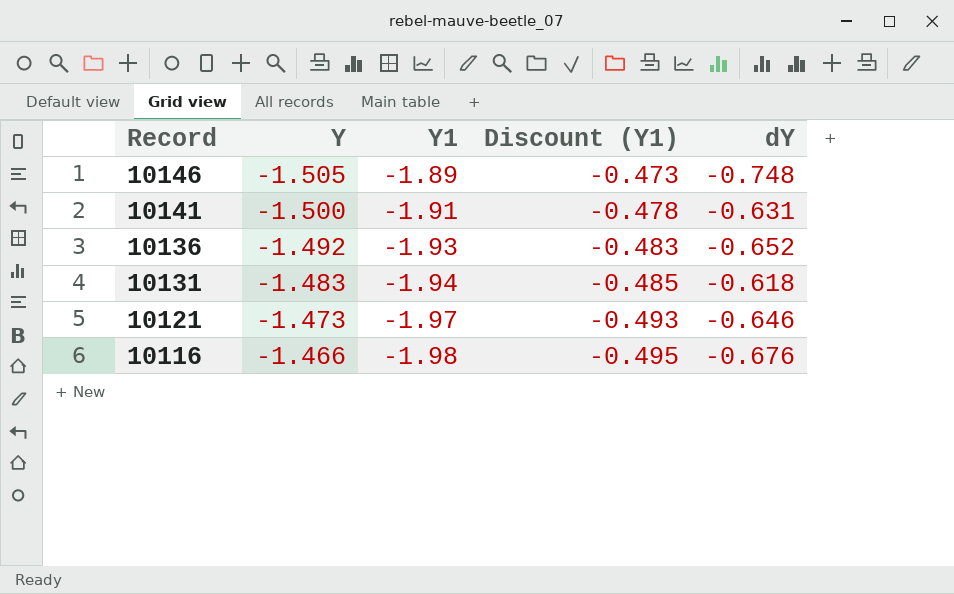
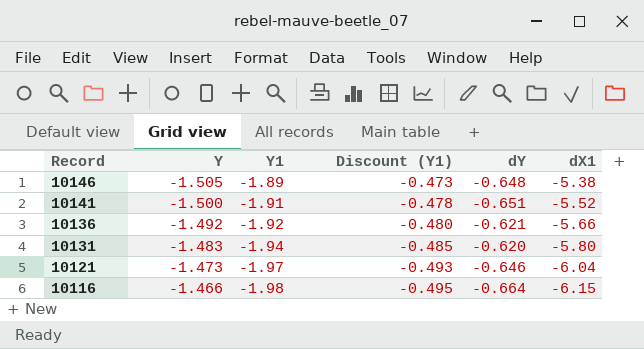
column dX1 | position: none -> 6
10146 | dY: -0.748 -> -0.648
10141 | dY: -0.631 -> -0.651
10136 | Y1: -1.93 -> -1.92
10136 | Discount (Y1): -0.483 -> -0.480
10136 | dY: -0.652 -> -0.621
10131 | dY: -0.618 -> -0.620
10116 | dY: -0.676 -> -0.664

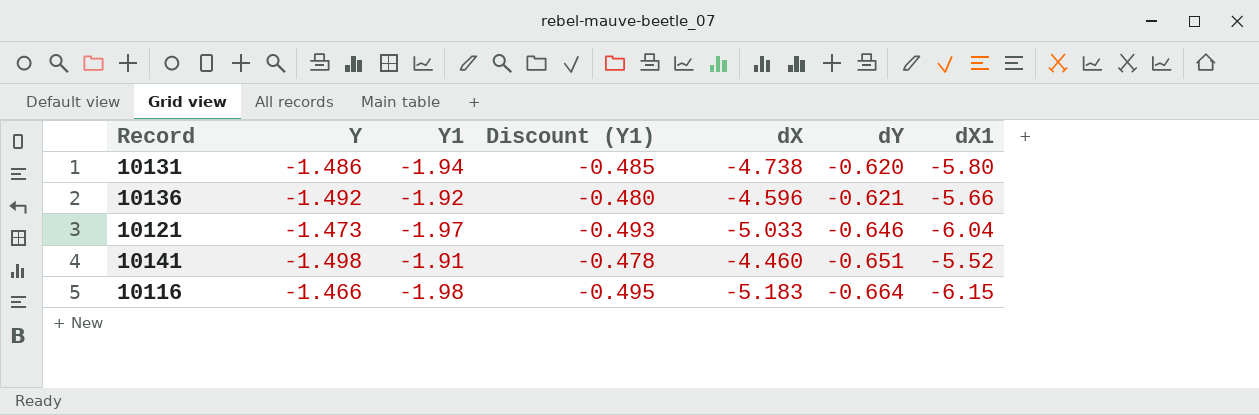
row order: Record descending -> dY descending
column dX | position: none -> 5
row 10146: -1.505 | -1.89 | -0.473 | -0.648 | -5.38 -> none
10131 | Y: -1.483 -> -1.486
10141 | Y: -1.500 -> -1.498

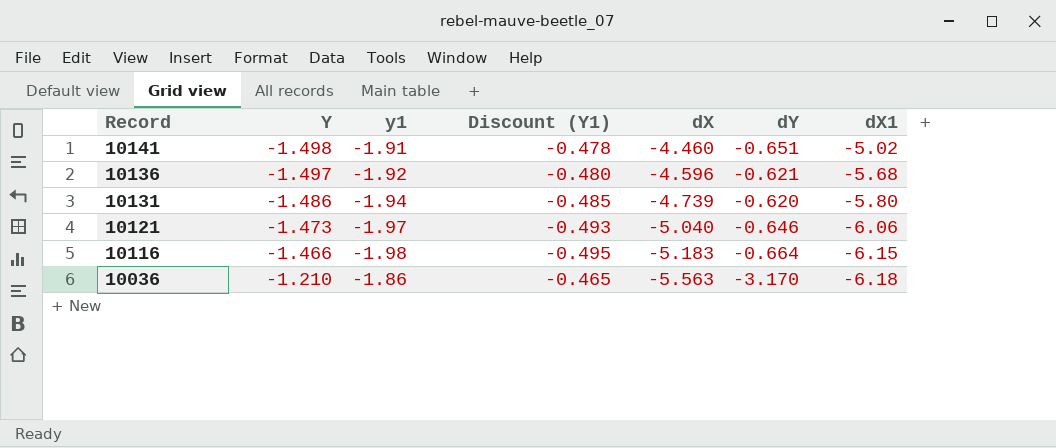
row order: dY descending -> Record descending
column name: Y1 -> y1
10141 | dX1: -5.52 -> -5.02
10136 | Y: -1.492 -> -1.497
10136 | dX1: -5.66 -> -5.68
10131 | dX: -4.738 -> -4.739
10121 | dX: -5.033 -> -5.040
10121 | dX1: -6.04 -> -6.06
row 10036: none -> -1.210 | -1.86 | -0.465 | -5.563 | -3.170 | -6.18

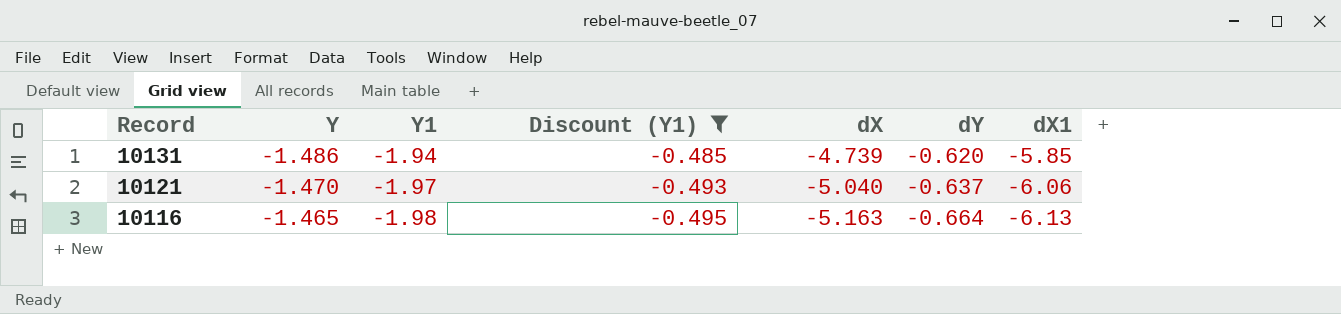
filter: none -> Discount (Y1) <= -0.485
column name: y1 -> Y1
10131 | dX1: -5.80 -> -5.85
10121 | Y: -1.473 -> -1.470
10121 | dY: -0.646 -> -0.637
10116 | Y: -1.466 -> -1.465
10116 | dX: -5.183 -> -5.163
10116 | dX1: -6.15 -> -6.13

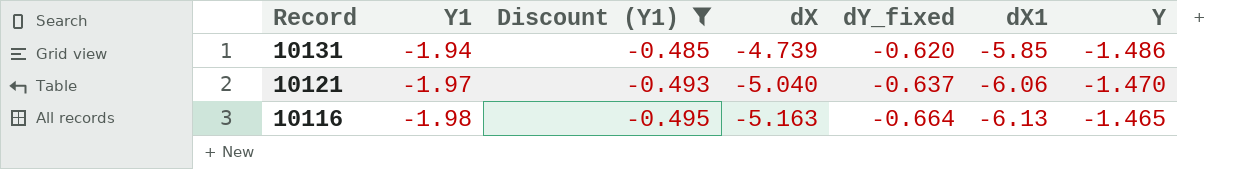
column name: dY -> dY_fixed
column Y | position: 2 -> 7

